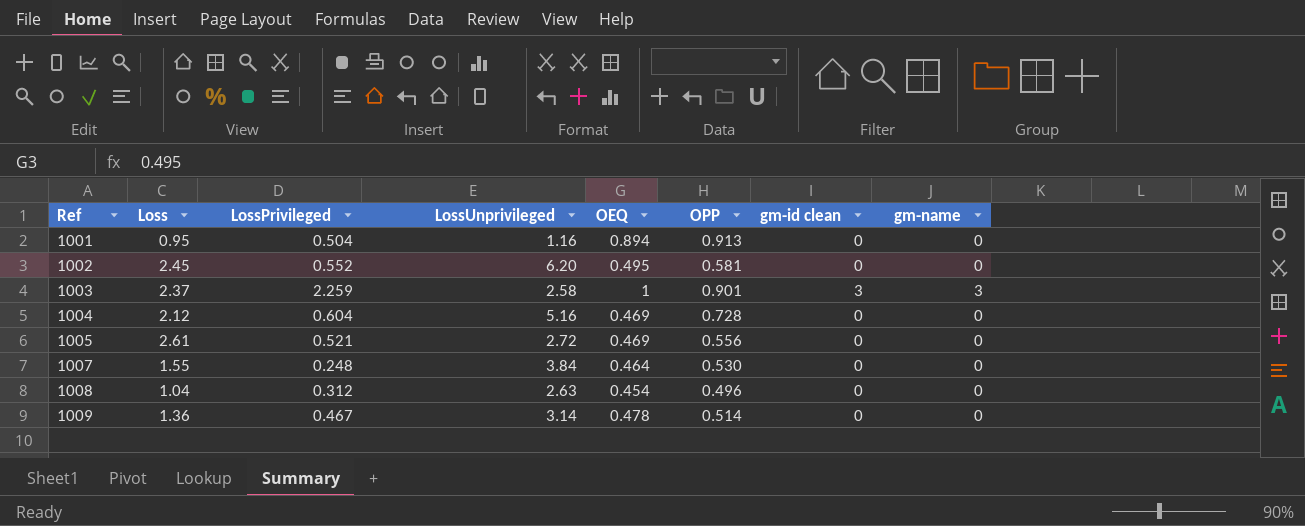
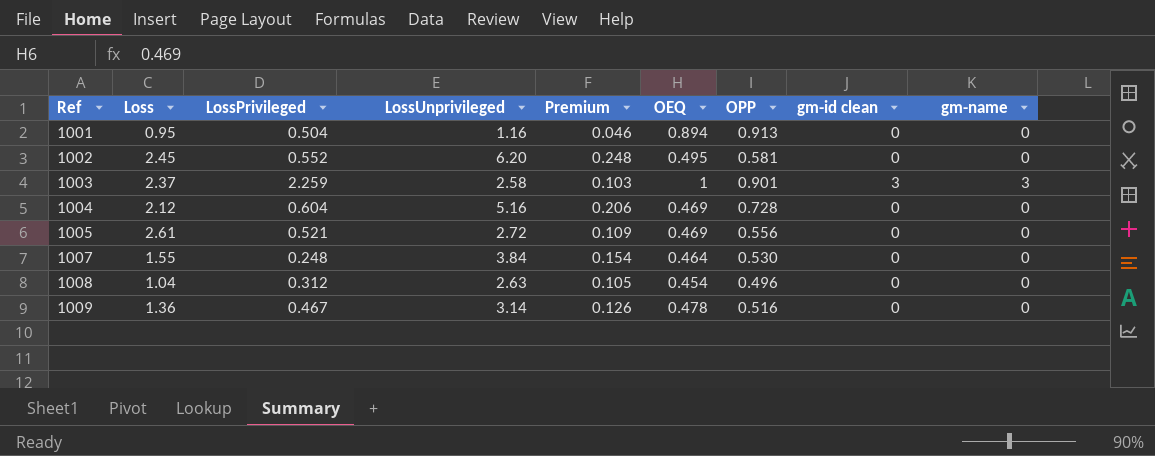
column Premium | formula: none -> [LossUnprivileged] * 0.04
1009 | OPP: 0.514 -> 0.516

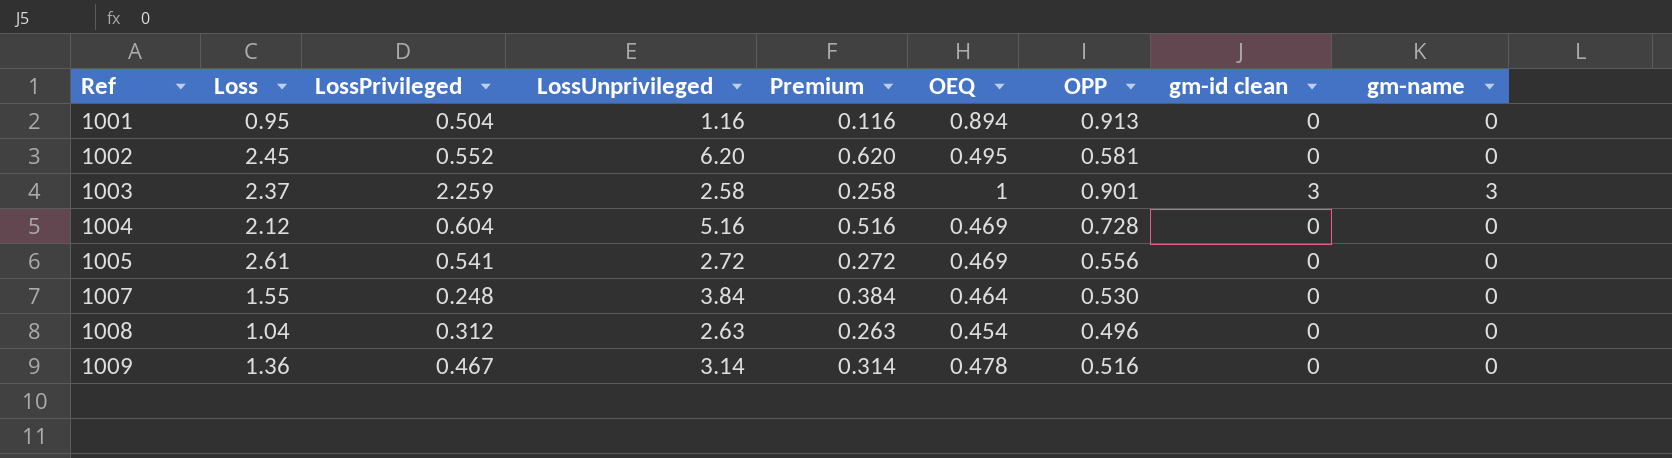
column Premium | formula: [LossUnprivileged] * 0.04 -> [LossUnprivileged] * 0.1
1005 | LossPrivileged: 0.521 -> 0.541

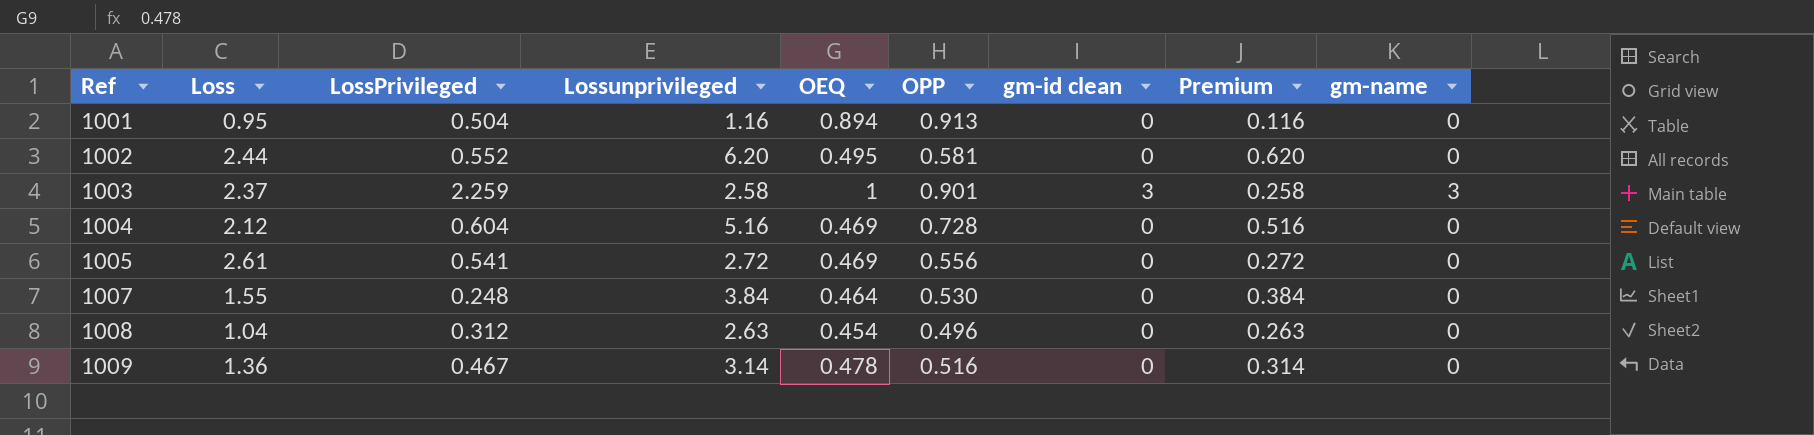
column name: LossUnprivileged -> Lossunprivileged
column Premium | position: 5 -> 8
1002 | Loss: 2.45 -> 2.44

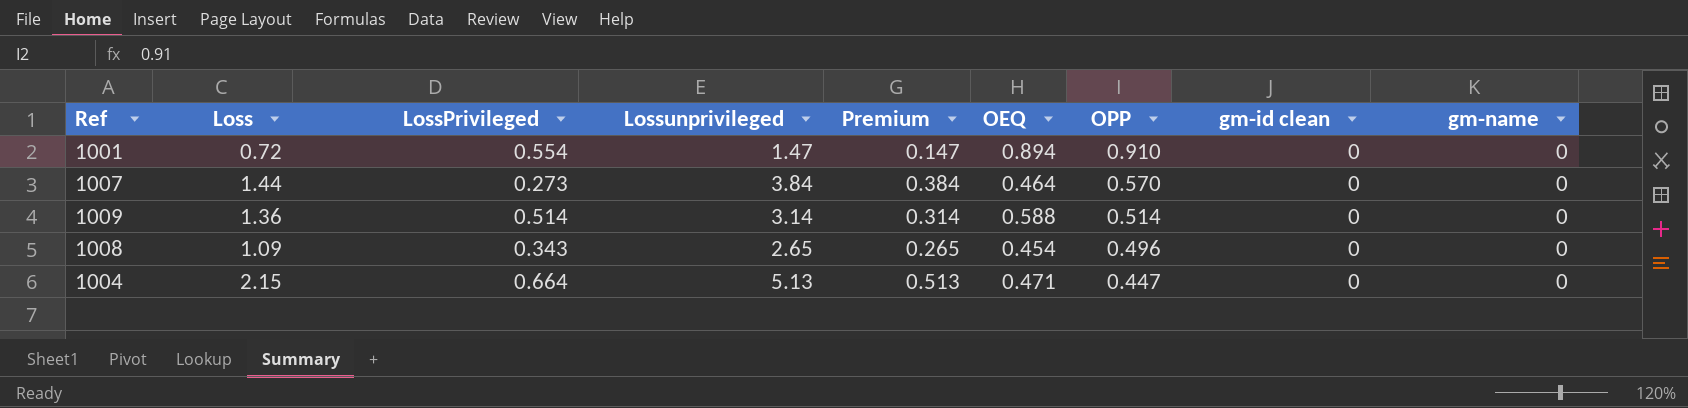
row order: Ref ascending -> OPP descending
column Premium | position: 8 -> 5
row 1002: 2.44 | 0.552 | 6.20 | 0.495 | 0.581 | 0 | 0.620 | 0 -> none
row 1003: 2.37 | 2.259 | 2.58 | 1 | 0.901 | 3 | 0.258 | 3 -> none
row 1005: 2.61 | 0.541 | 2.72 | 0.469 | 0.556 | 0 | 0.272 | 0 -> none
1001 | Loss: 0.95 -> 0.72
1001 | LossPrivileged: 0.504 -> 0.554
1001 | Lossunprivileged: 1.16 -> 1.47
1001 | Premium: 0.116 -> 0.147
1001 | OPP: 0.913 -> 0.910
1007 | Loss: 1.55 -> 1.44
1007 | LossPrivileged: 0.248 -> 0.273
1007 | OPP: 0.530 -> 0.570
1009 | LossPrivileged: 0.467 -> 0.514
1009 | OEQ: 0.478 -> 0.588
1009 | OPP: 0.516 -> 0.514
1008 | Loss: 1.04 -> 1.09
1008 | LossPrivileged: 0.312 -> 0.343
1008 | Lossunprivileged: 2.63 -> 2.65
1008 | Premium: 0.263 -> 0.265
1004 | Loss: 2.12 -> 2.15
1004 | LossPrivileged: 0.604 -> 0.664
1004 | Lossunprivileged: 5.16 -> 5.13
1004 | Premium: 0.516 -> 0.513
1004 | OEQ: 0.469 -> 0.471
1004 | OPP: 0.728 -> 0.447

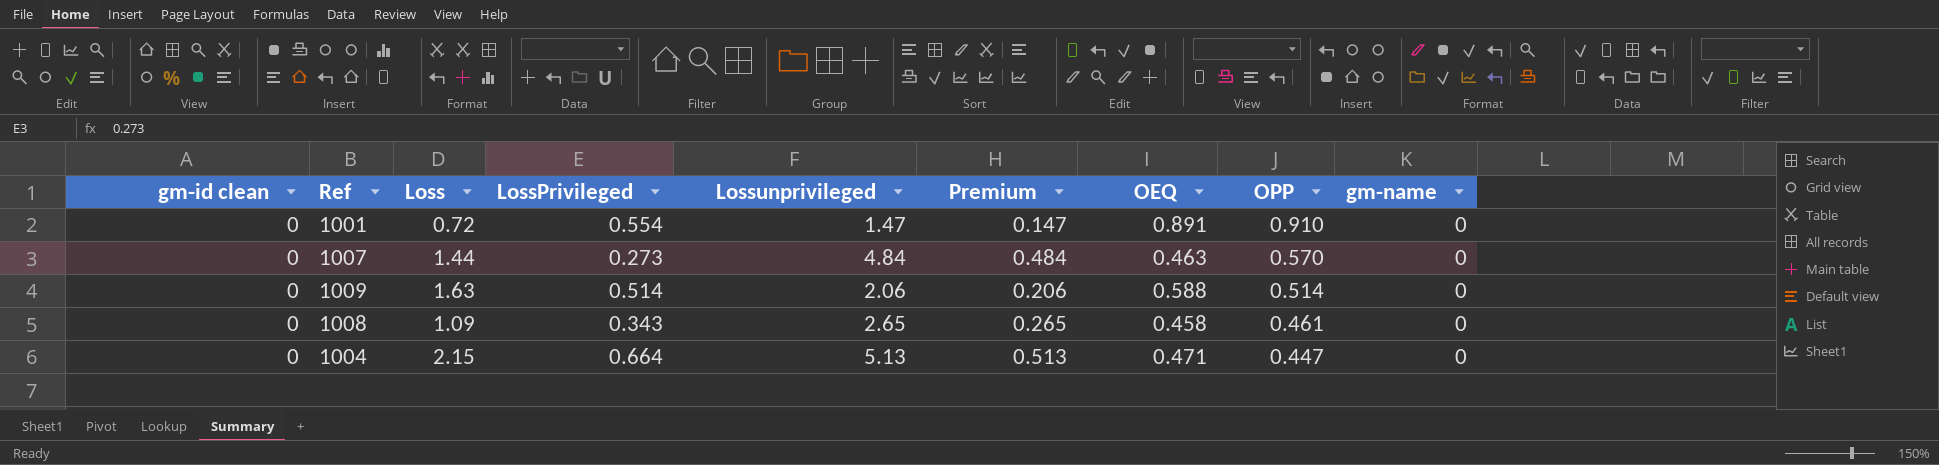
column gm-id clean | position: 8 -> 1
1001 | OEQ: 0.894 -> 0.891
1007 | Lossunprivileged: 3.84 -> 4.84
1007 | Premium: 0.384 -> 0.484
1007 | OEQ: 0.464 -> 0.463
1009 | Loss: 1.36 -> 1.63
1009 | Lossunprivileged: 3.14 -> 2.06
1009 | Premium: 0.314 -> 0.206
1008 | OEQ: 0.454 -> 0.458
1008 | OPP: 0.496 -> 0.461

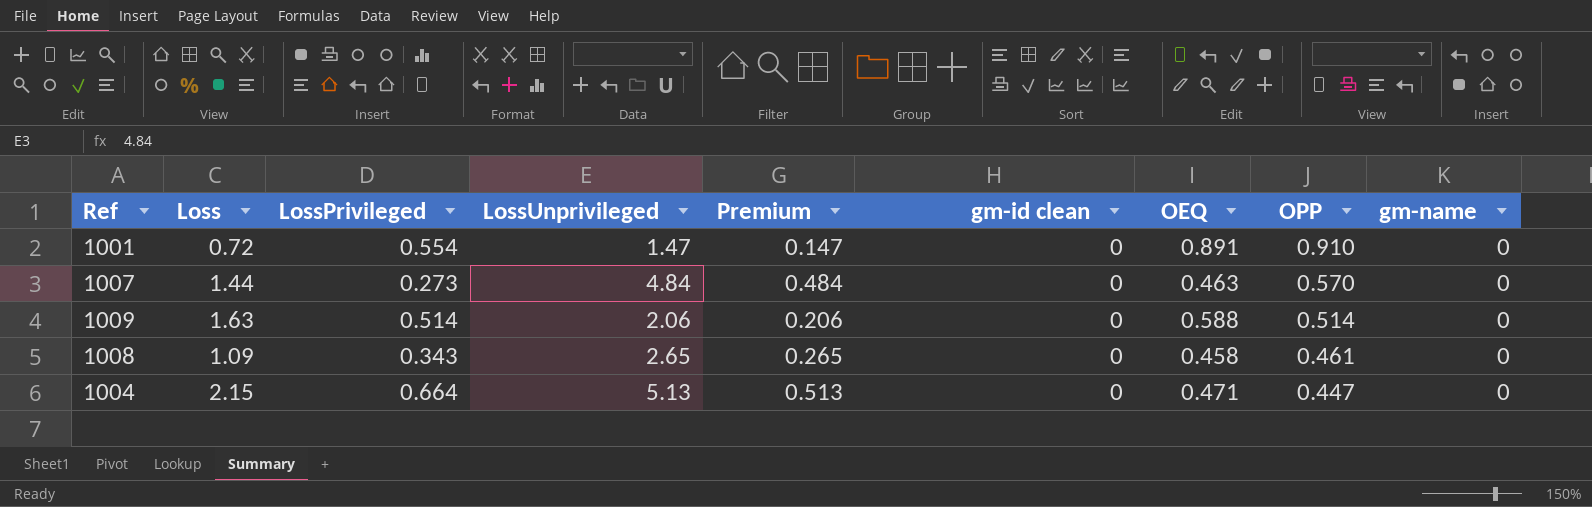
column name: Lossunprivileged -> LossUnprivileged
column gm-id clean | position: 1 -> 6

